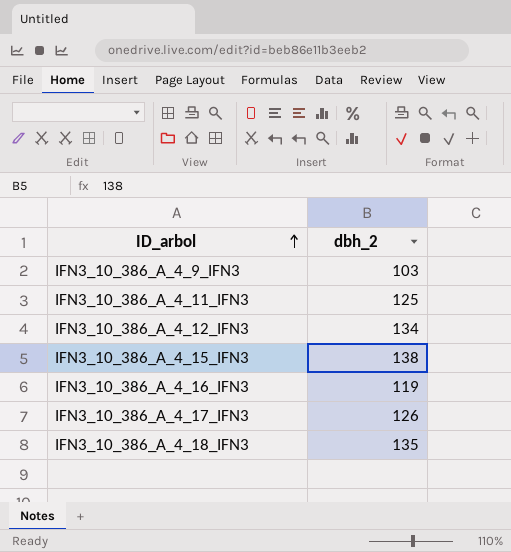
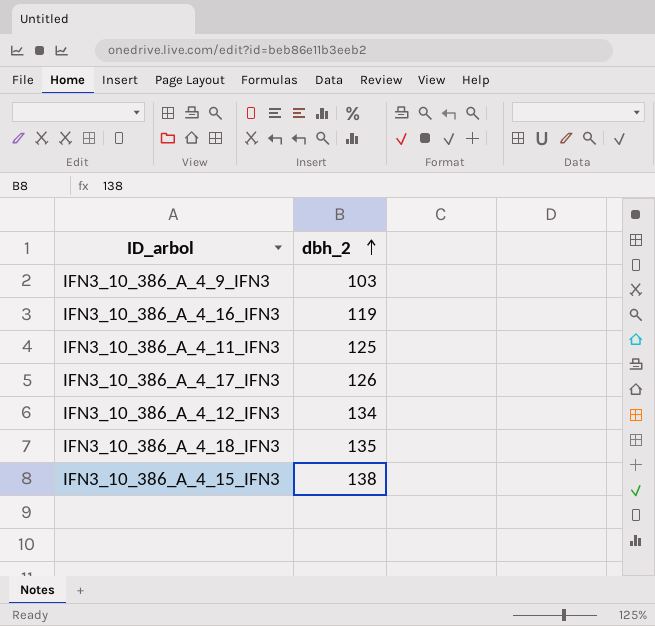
row order: ID_arbol ascending -> dbh_2 ascending

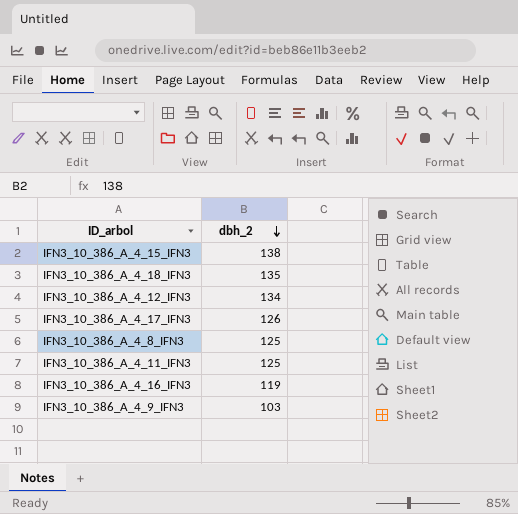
row order: dbh_2 ascending -> dbh_2 descending
row IFN3_10_386_A_4_8_IFN3: none -> 125

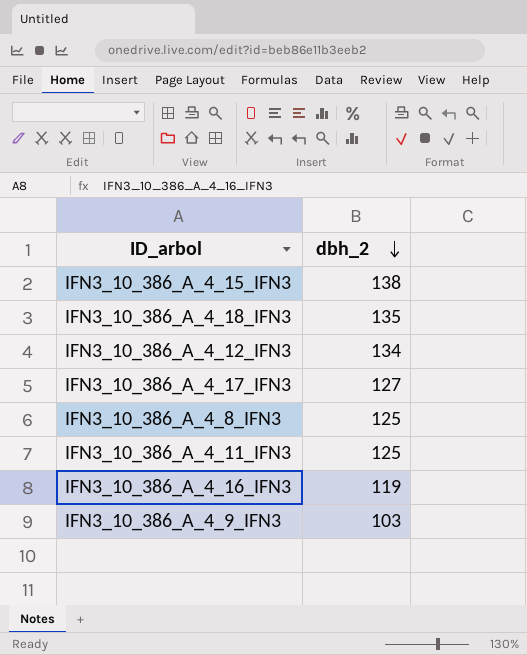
IFN3_10_386_A_4_17_IFN3 | dbh_2: 126 -> 127

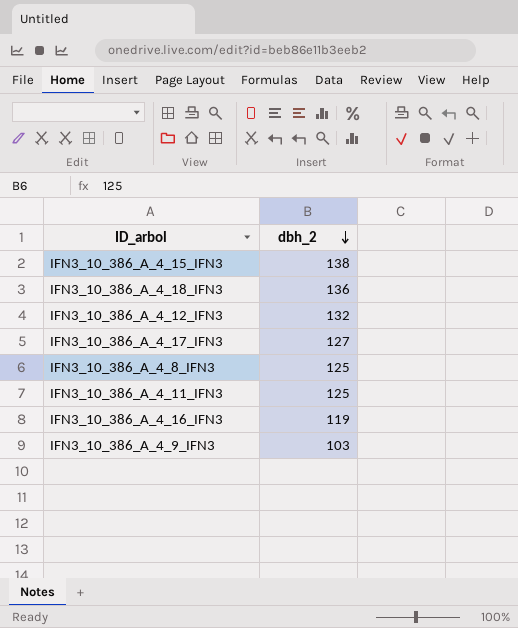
IFN3_10_386_A_4_18_IFN3 | dbh_2: 135 -> 136
IFN3_10_386_A_4_12_IFN3 | dbh_2: 134 -> 132

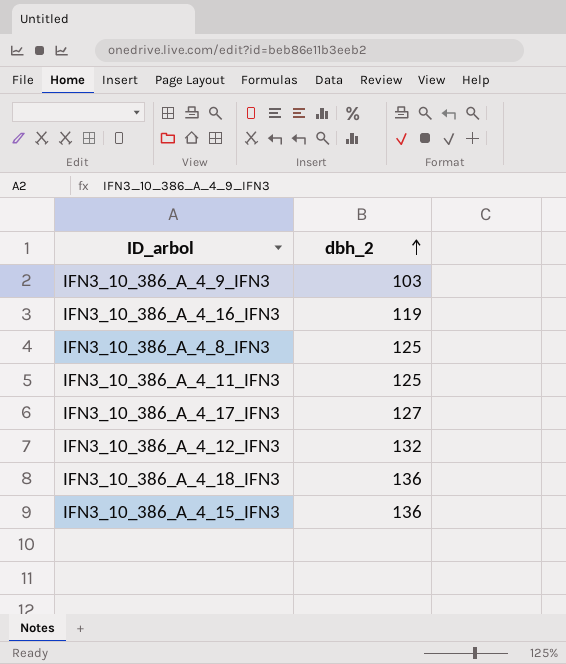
row order: dbh_2 descending -> dbh_2 ascending
IFN3_10_386_A_4_15_IFN3 | dbh_2: 138 -> 136

